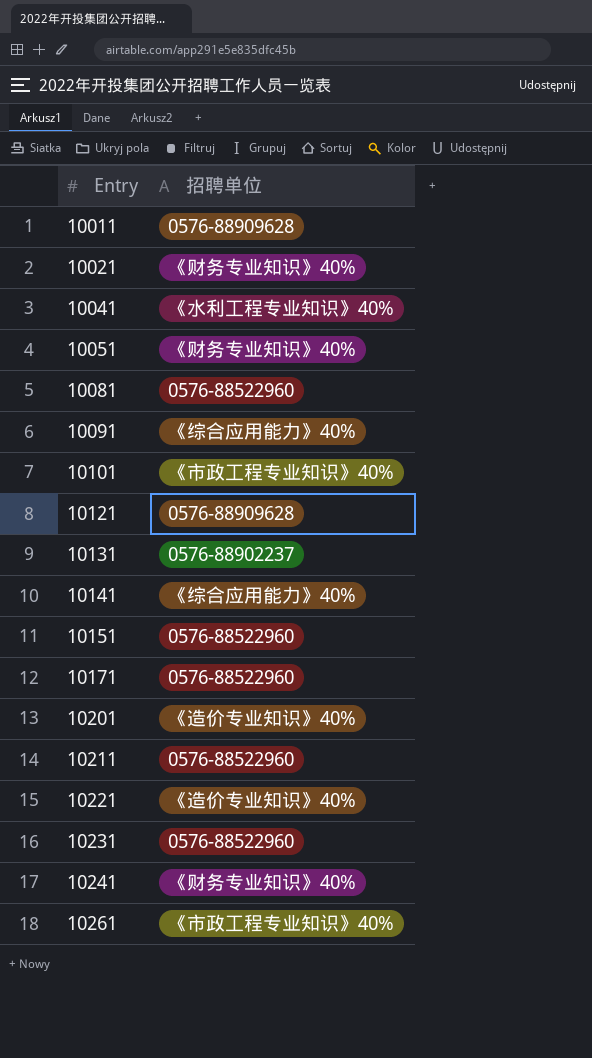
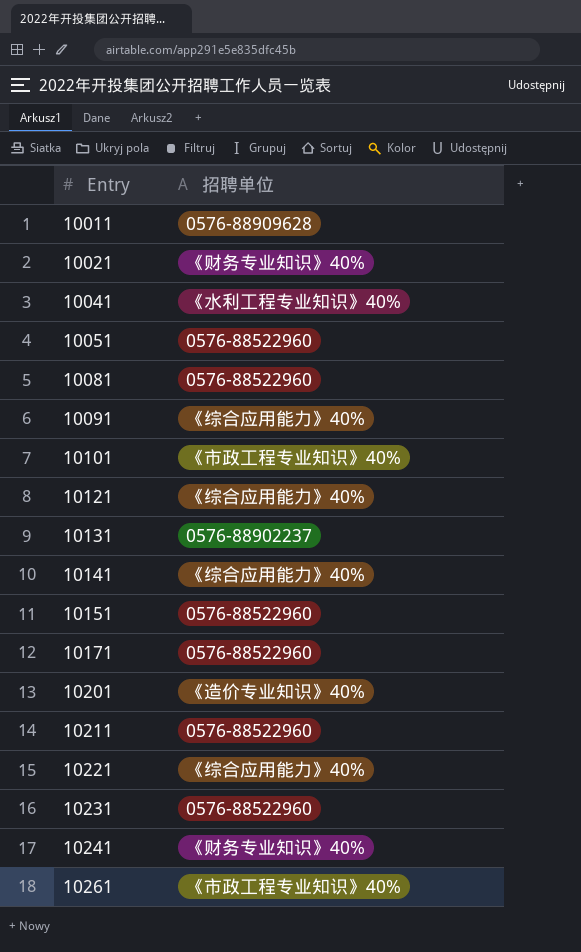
10051 | 招聘单位: 《财务专业知识》40% -> 0576-88522960
10121 | 招聘单位: 0576-88909628 -> 《综合应用能力》40%
10221 | 招聘单位: 《造价专业知识》40% -> 《综合应用能力》40%

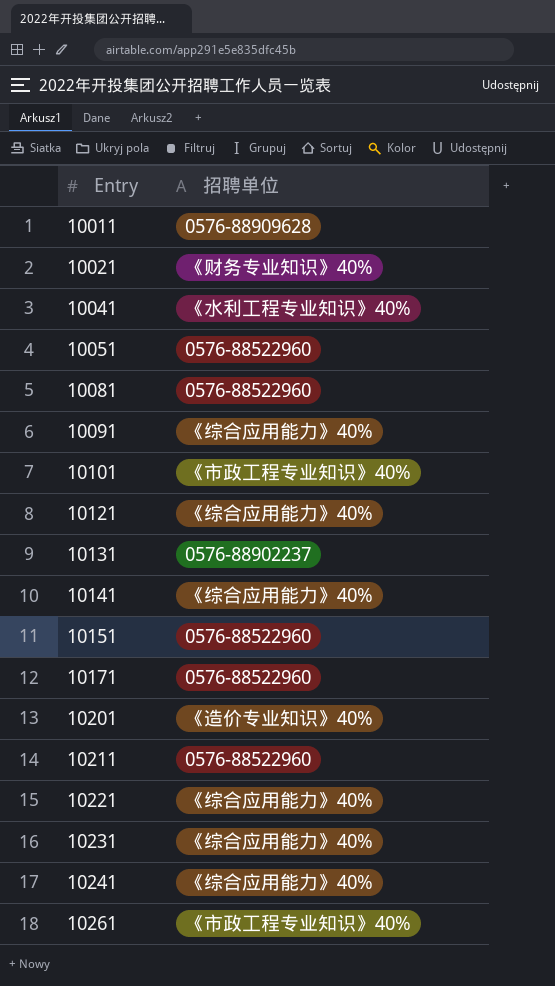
10231 | 招聘单位: 0576-88522960 -> 《综合应用能力》40%
10241 | 招聘单位: 《财务专业知识》40% -> 《综合应用能力》40%

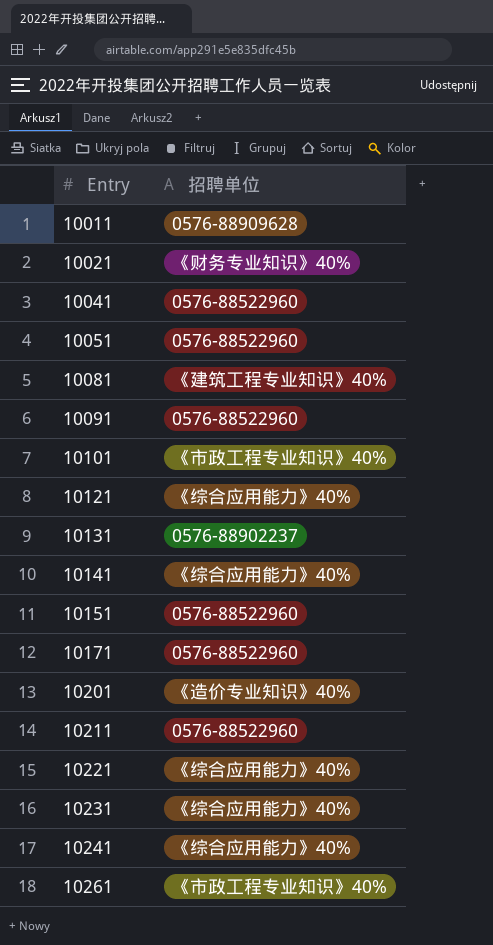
10041 | 招聘单位: 《水利工程专业知识》40% -> 0576-88522960
10081 | 招聘单位: 0576-88522960 -> 《建筑工程专业知识》40%
10091 | 招聘单位: 《综合应用能力》40% -> 0576-88522960

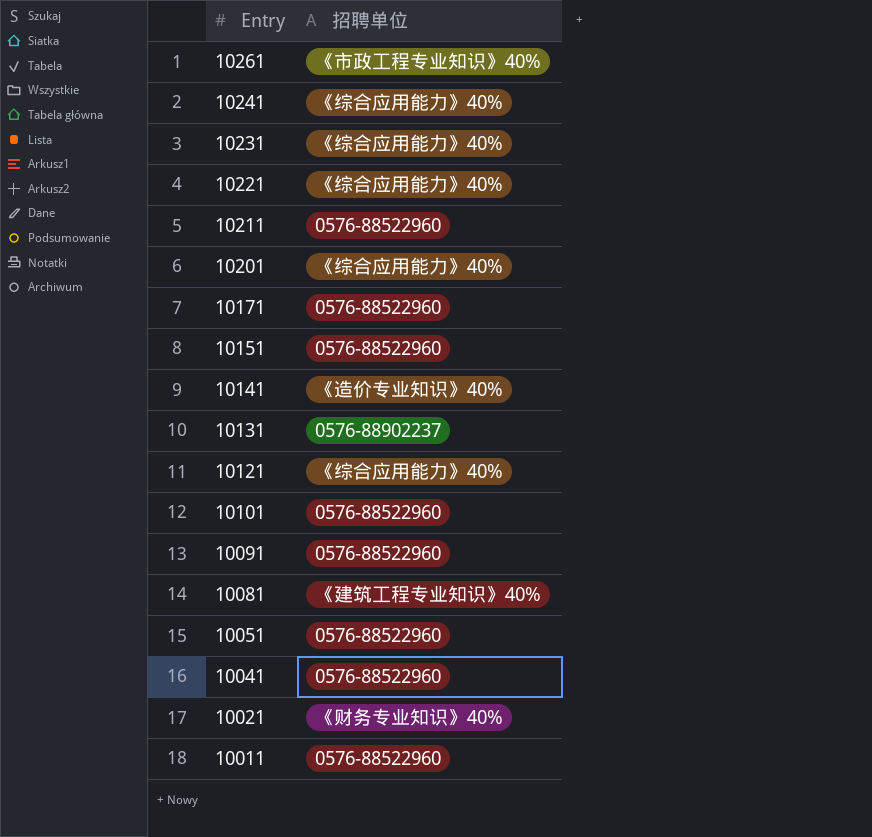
row order: Entry ascending -> Entry descending
10201 | 招聘单位: 《造价专业知识》40% -> 《综合应用能力》40%
10141 | 招聘单位: 《综合应用能力》40% -> 《造价专业知识》40%
10101 | 招聘单位: 《市政工程专业知识》40% -> 0576-88522960
10011 | 招聘单位: 0576-88909628 -> 0576-88522960

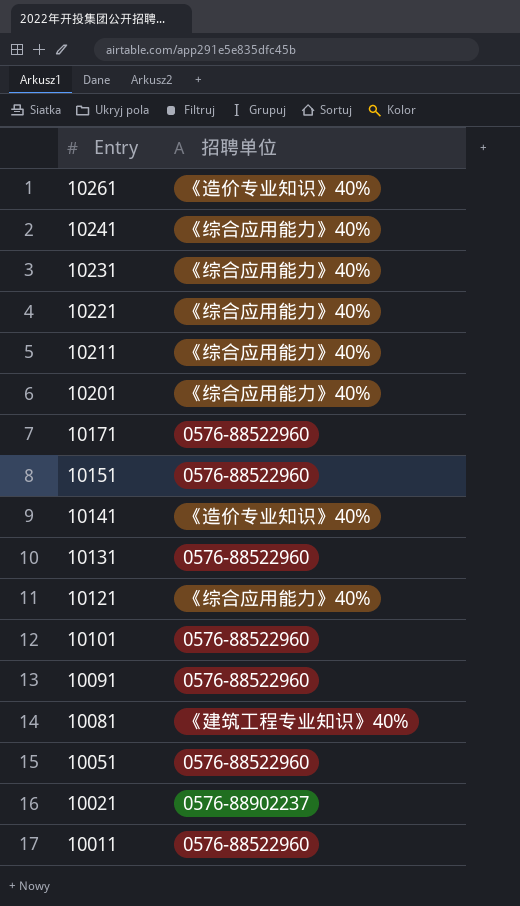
row 10041: 0576-88522960 -> none
10261 | 招聘单位: 《市政工程专业知识》40% -> 《造价专业知识》40%
10211 | 招聘单位: 0576-88522960 -> 《综合应用能力》40%
10131 | 招聘单位: 0576-88902237 -> 0576-88522960
10021 | 招聘单位: 《财务专业知识》40% -> 0576-88902237

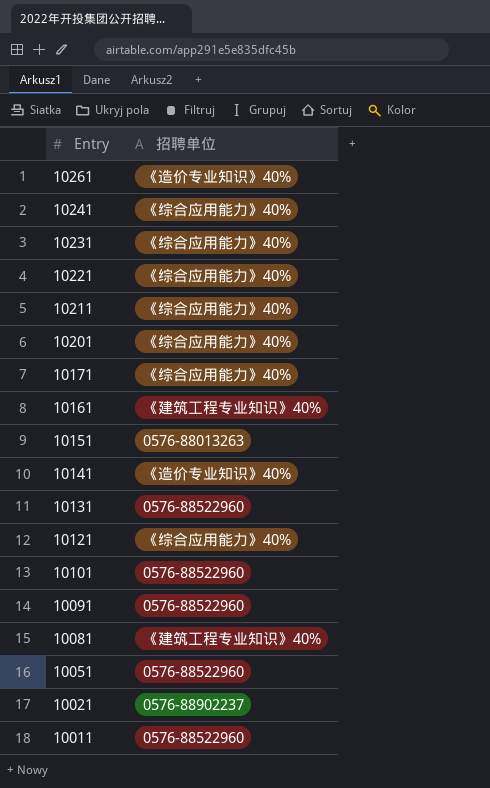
10171 | 招聘单位: 0576-88522960 -> 《综合应用能力》40%
row 10161: none -> 《建筑工程专业知识》40%
10151 | 招聘单位: 0576-88522960 -> 0576-88013263

